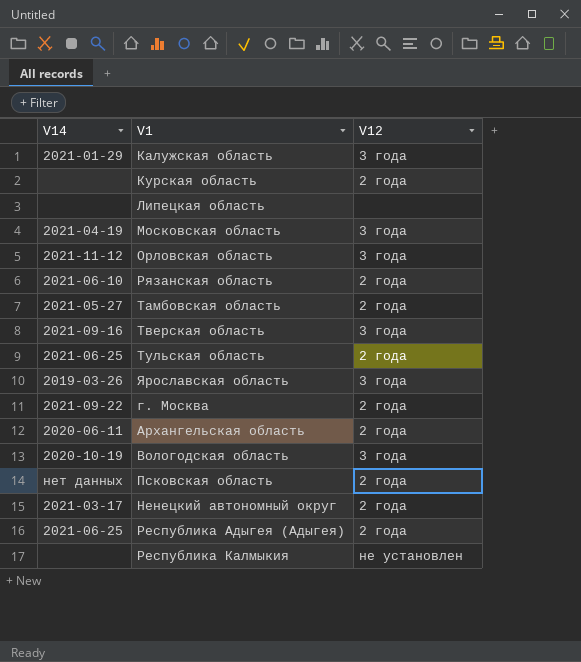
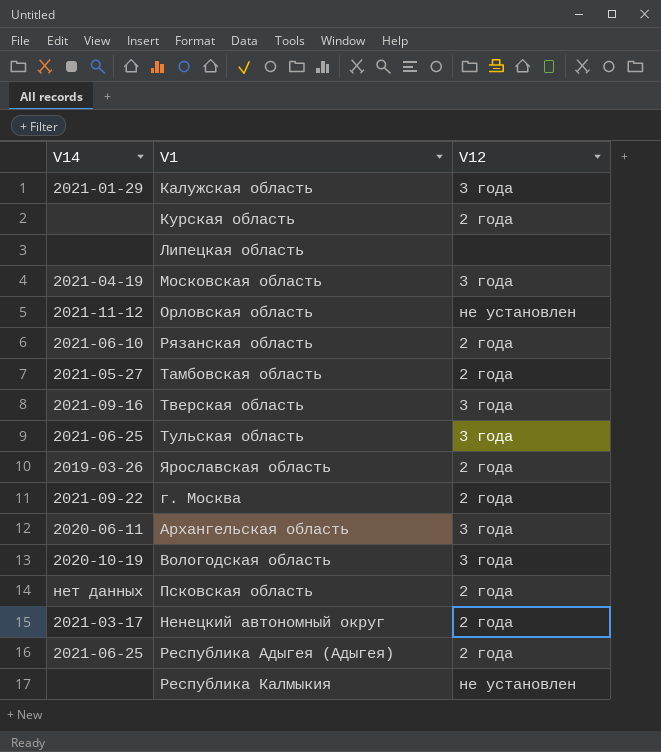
Орловская область | V12: 3 года -> не установлен
Тульская область | V12: 2 года -> 3 года
Ярославская область | V12: 3 года -> 2 года
Архангельская область | V12: 2 года -> 3 года

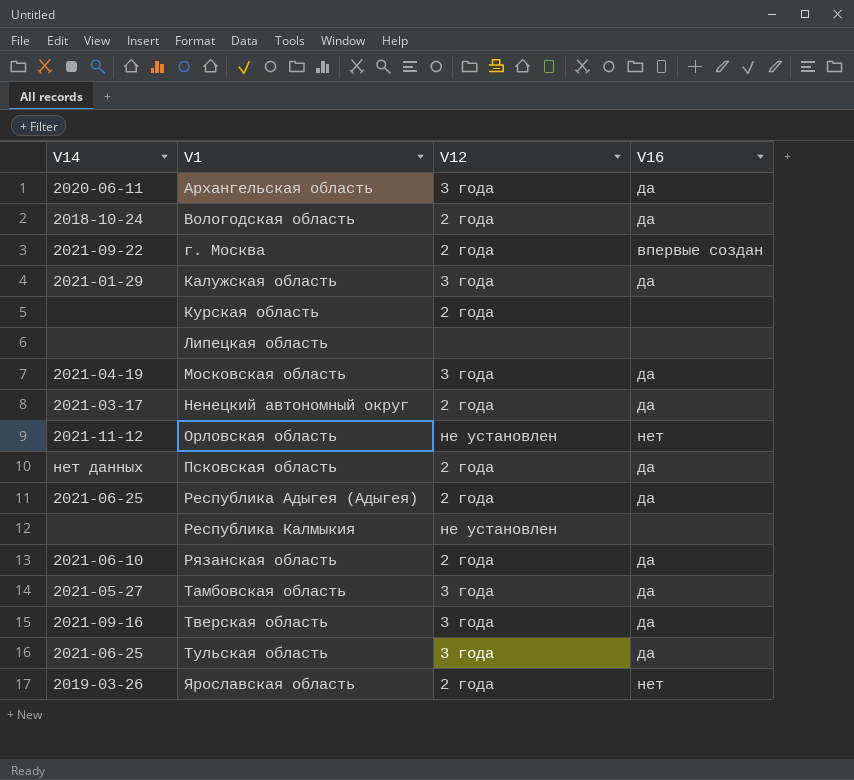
row order: none -> V1 ascending
column V16 | position: none -> 4
Вологодская область | V14: 2020-10-19 -> 2018-10-24
Вологодская область | V12: 3 года -> 2 года
Тамбовская область | V12: 2 года -> 3 года

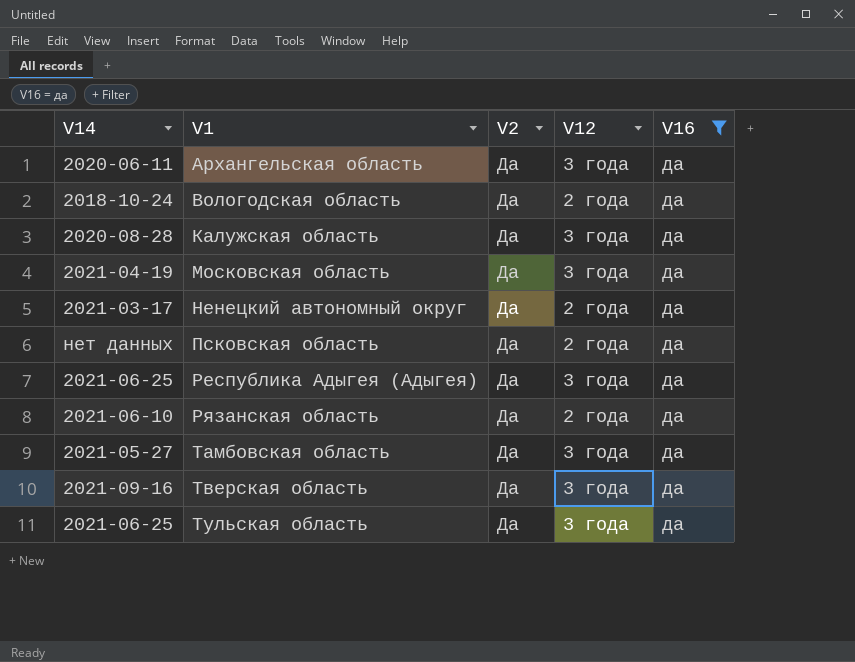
filter: none -> V16 = да
column V2 | position: none -> 3
Калужская область | V14: 2021-01-29 -> 2020-08-28
Республика Адыгея (Адыгея) | V12: 2 года -> 3 года

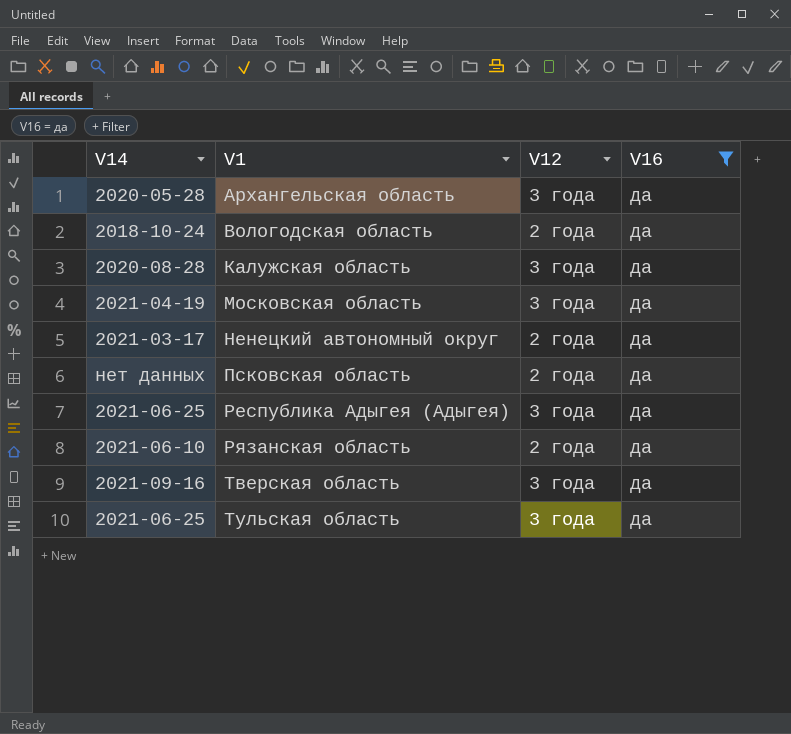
column V2 | position: 3 -> none
row Тамбовская область: 2021-05-27 | Да | 3 года | да -> none
Архангельская область | V14: 2020-06-11 -> 2020-05-28

